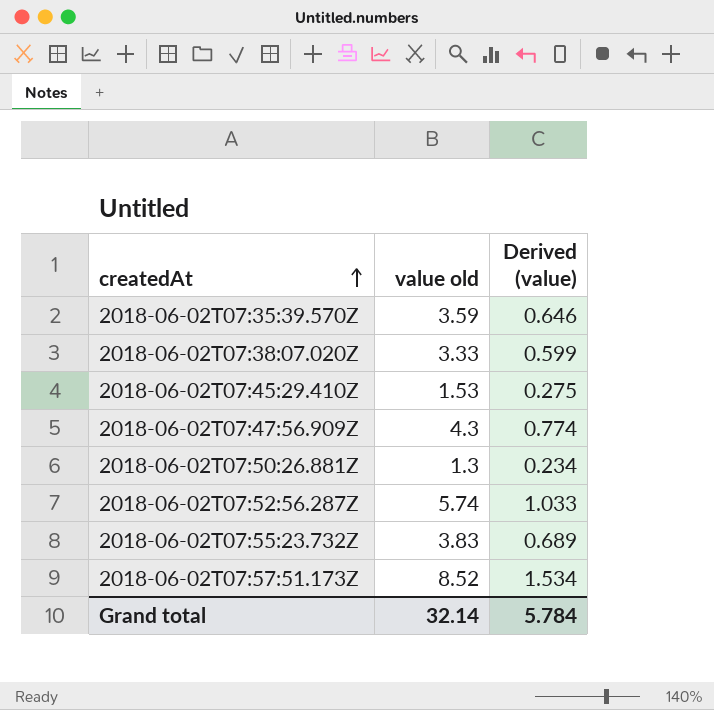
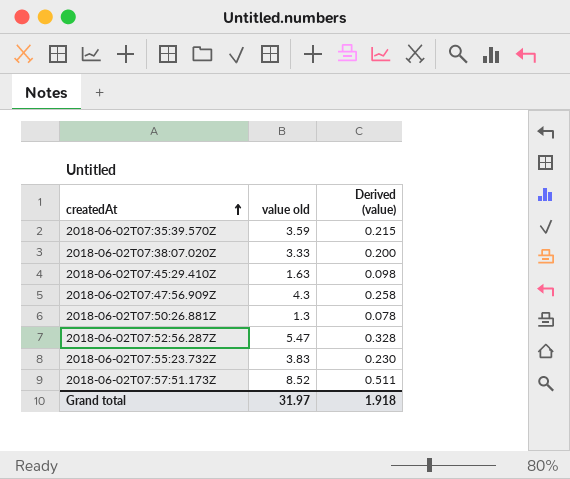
column Derived (value) | formula: [value old] * 0.18 -> [value old] * 0.06
2018-06-02T07:45:29.410Z | value old: 1.53 -> 1.63
2018-06-02T07:52:56.287Z | value old: 5.74 -> 5.47
Grand total | value old: 32.14 -> 31.97
Grand total | Derived (value): 5.784 -> 1.918

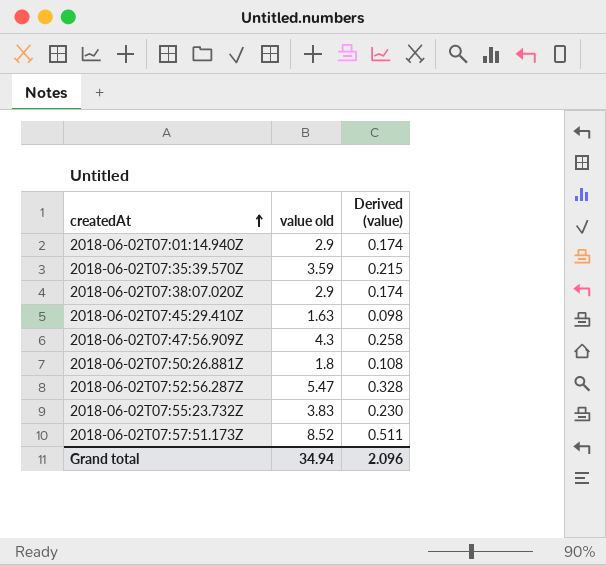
row 2018-06-02T07:01:14.940Z: none -> 2.9 | 0.174
2018-06-02T07:38:07.020Z | value old: 3.33 -> 2.9
2018-06-02T07:38:07.020Z | Derived (value): 0.200 -> 0.174
2018-06-02T07:50:26.881Z | value old: 1.3 -> 1.8
2018-06-02T07:50:26.881Z | Derived (value): 0.078 -> 0.108
Grand total | value old: 31.97 -> 34.94
Grand total | Derived (value): 1.918 -> 2.096

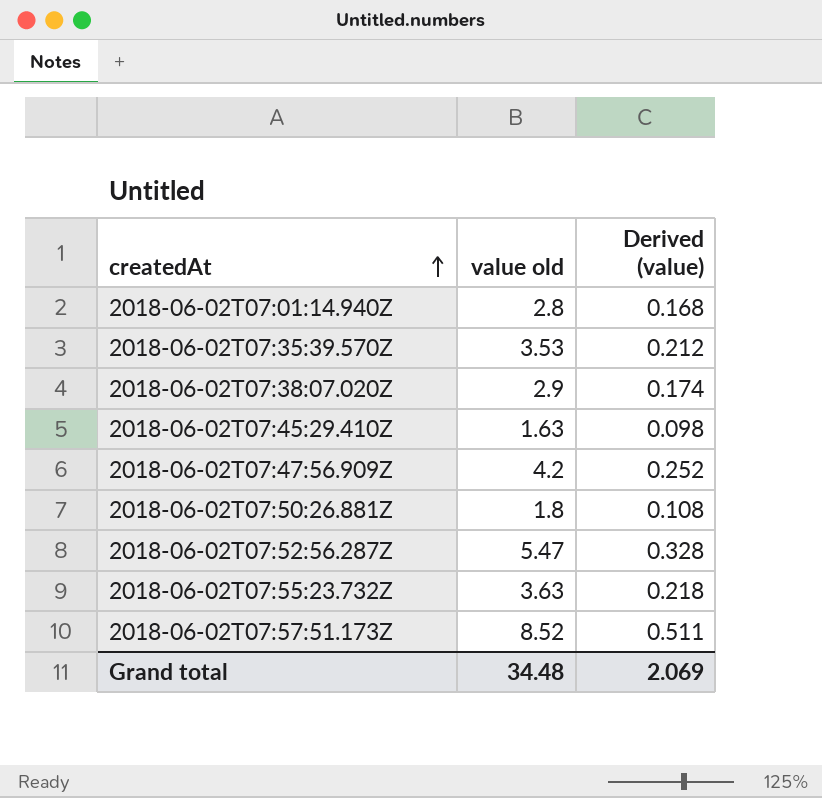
2018-06-02T07:01:14.940Z | value old: 2.9 -> 2.8
2018-06-02T07:01:14.940Z | Derived (value): 0.174 -> 0.168
2018-06-02T07:35:39.570Z | value old: 3.59 -> 3.53
2018-06-02T07:35:39.570Z | Derived (value): 0.215 -> 0.212
2018-06-02T07:47:56.909Z | value old: 4.3 -> 4.2
2018-06-02T07:47:56.909Z | Derived (value): 0.258 -> 0.252
2018-06-02T07:55:23.732Z | value old: 3.83 -> 3.63
2018-06-02T07:55:23.732Z | Derived (value): 0.230 -> 0.218
Grand total | value old: 34.94 -> 34.48
Grand total | Derived (value): 2.096 -> 2.069

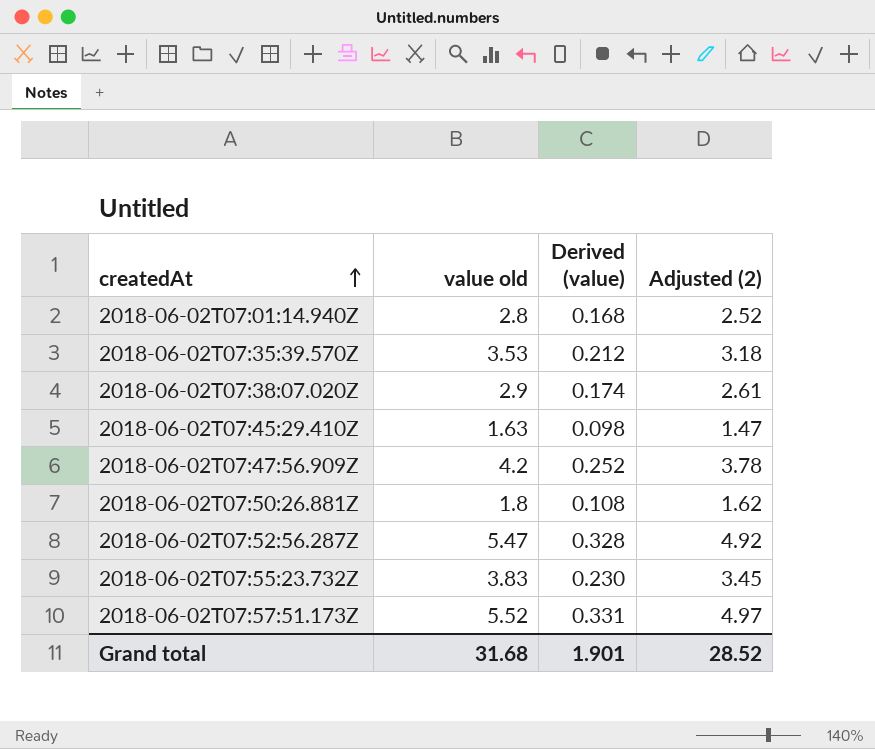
column Adjusted (2) | formula: none -> [value old] * 0.9
2018-06-02T07:55:23.732Z | value old: 3.63 -> 3.83
2018-06-02T07:55:23.732Z | Derived (value): 0.218 -> 0.230
2018-06-02T07:57:51.173Z | value old: 8.52 -> 5.52
2018-06-02T07:57:51.173Z | Derived (value): 0.511 -> 0.331
Grand total | value old: 34.48 -> 31.68
Grand total | Derived (value): 2.069 -> 1.901

